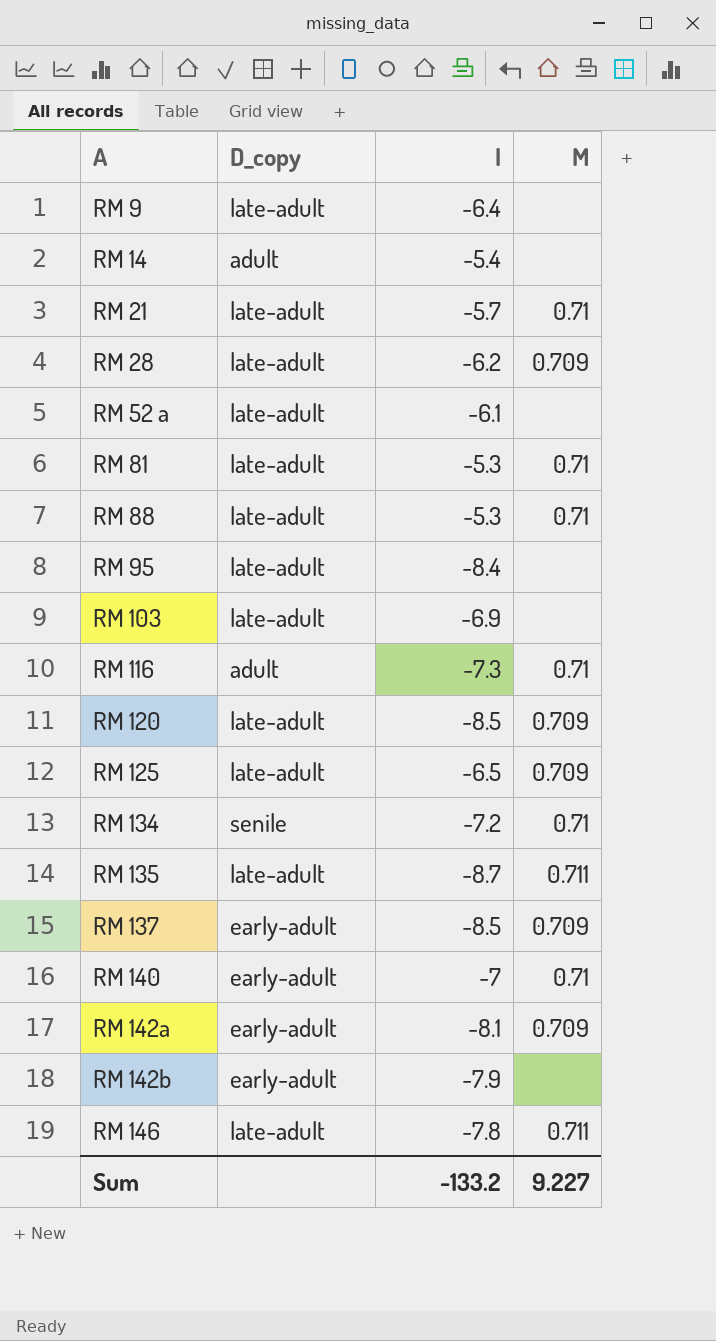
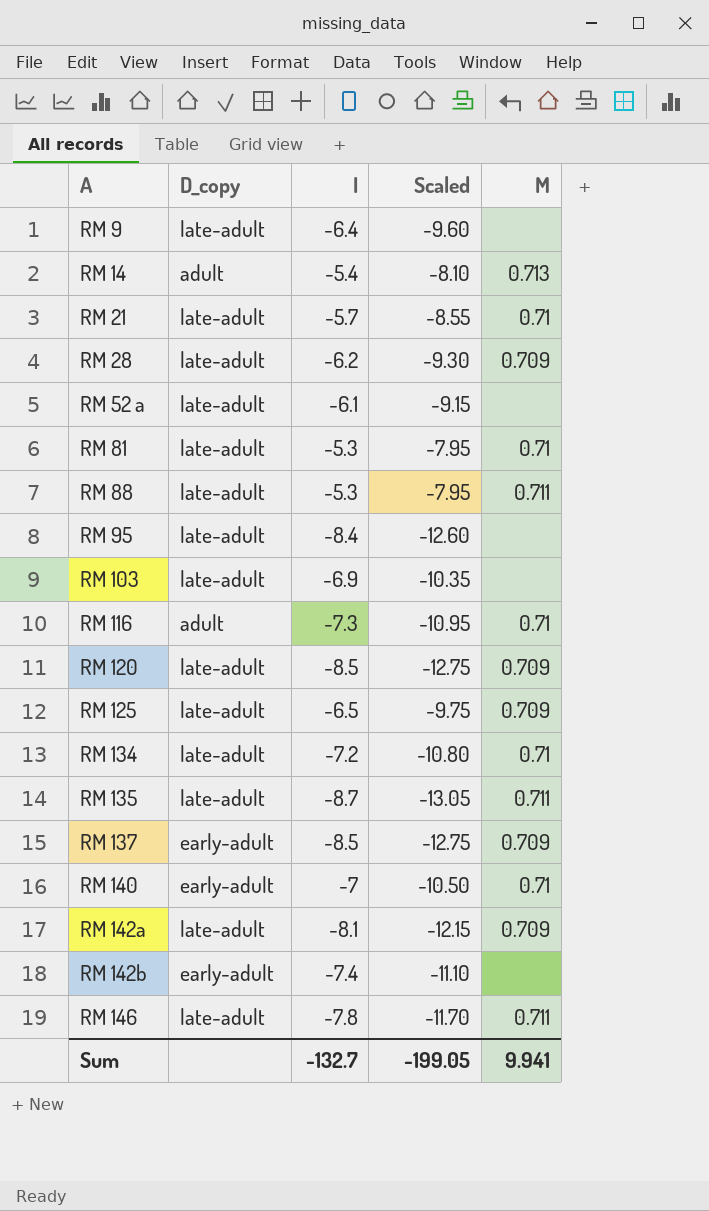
column Scaled | formula: none -> [I] * 1.5
RM 14 | M: none -> 0.713
RM 88 | M: 0.71 -> 0.711
RM 134 | D_copy: senile -> late-adult
RM 142a | D_copy: early-adult -> late-adult
RM 142b | I: -7.9 -> -7.4
Sum | I: -133.2 -> -132.7
Sum | M: 9.227 -> 9.941

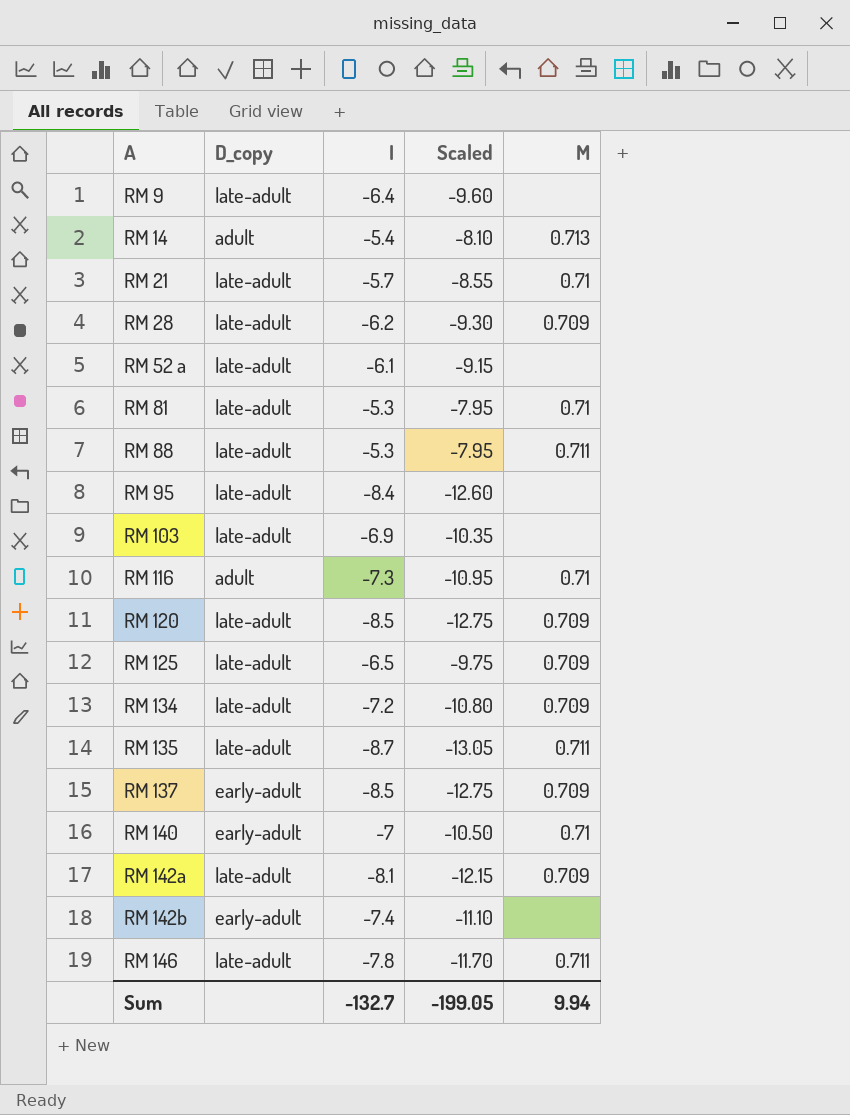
RM 134 | M: 0.71 -> 0.709
Sum | M: 9.941 -> 9.94

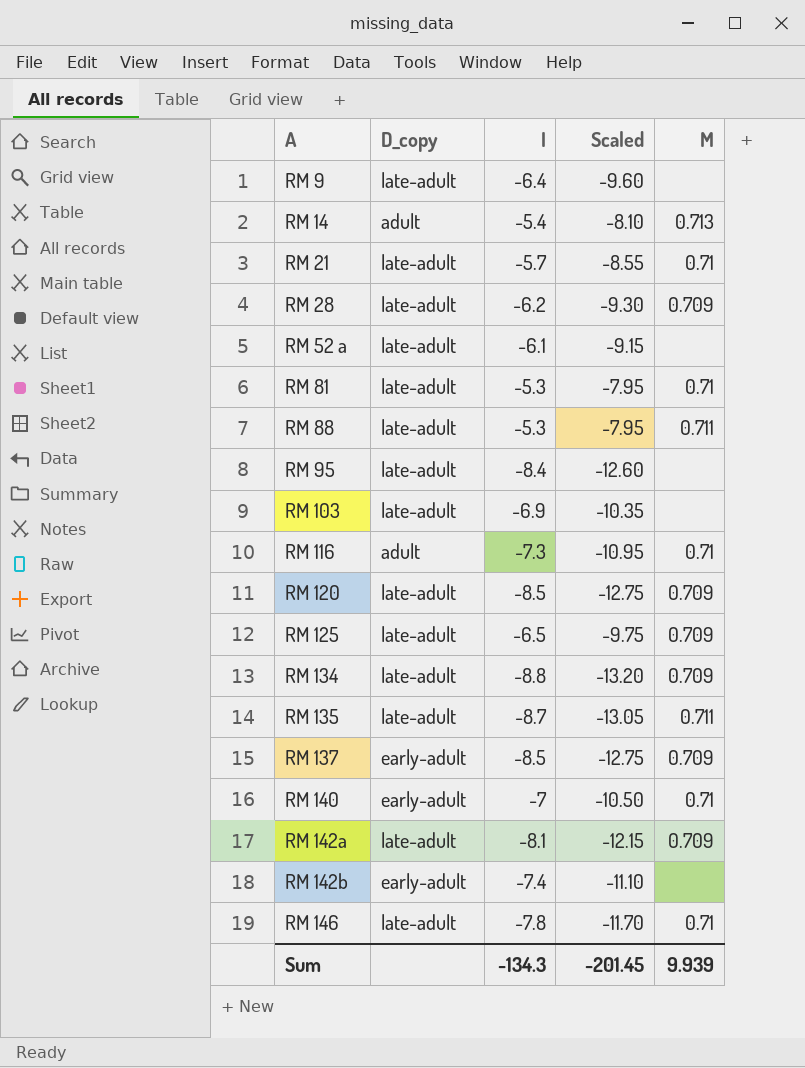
RM 134 | I: -7.2 -> -8.8
RM 134 | Scaled: -10.80 -> -13.20
RM 146 | M: 0.711 -> 0.71
Sum | I: -132.7 -> -134.3
Sum | Scaled: -199.05 -> -201.45
Sum | M: 9.94 -> 9.939

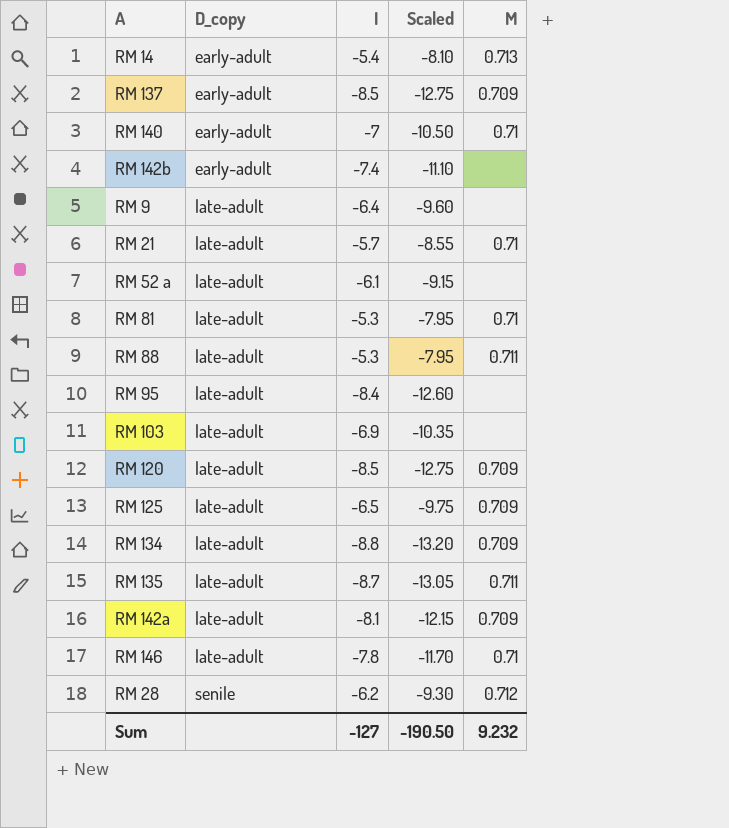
row order: A ascending -> D_copy ascending
row RM 116: adult | -7.3 | -10.95 | 0.71 -> none
RM 14 | D_copy: adult -> early-adult
RM 28 | D_copy: late-adult -> senile
RM 28 | M: 0.709 -> 0.712
Sum | I: -134.3 -> -127
Sum | Scaled: -201.45 -> -190.50
Sum | M: 9.939 -> 9.232

